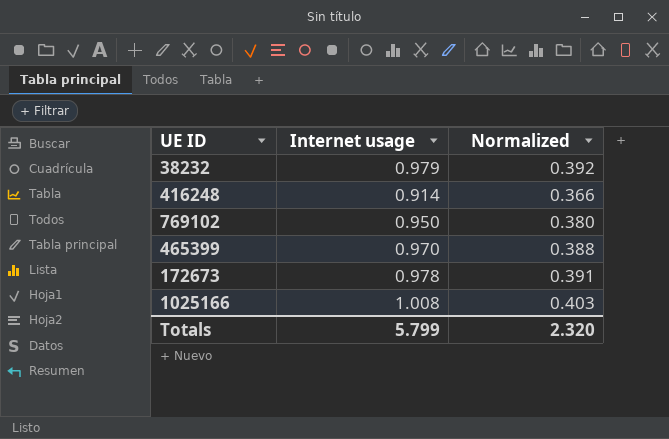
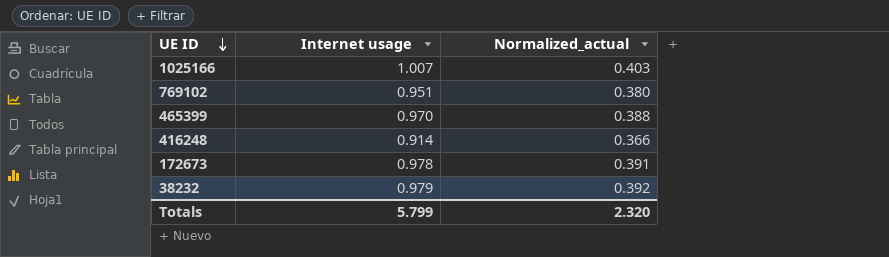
row order: none -> UE ID descending
column name: Normalized -> Normalized_actual
1025166 | Internet usage: 1.008 -> 1.007
769102 | Internet usage: 0.950 -> 0.951

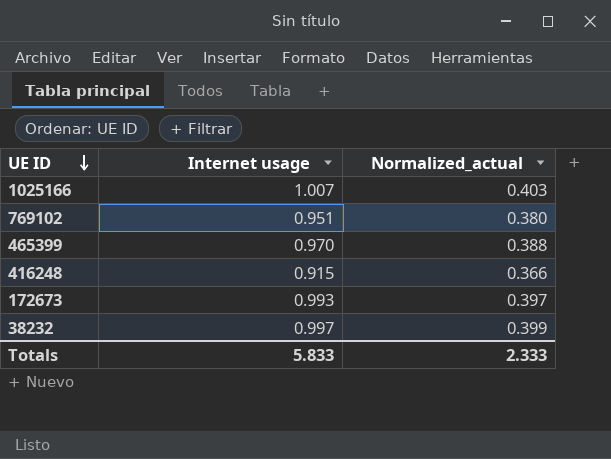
416248 | Internet usage: 0.914 -> 0.915
172673 | Internet usage: 0.978 -> 0.993
172673 | Normalized_actual: 0.391 -> 0.397
38232 | Internet usage: 0.979 -> 0.997
38232 | Normalized_actual: 0.392 -> 0.399
Totals | Internet usage: 5.799 -> 5.833
Totals | Normalized_actual: 2.320 -> 2.333

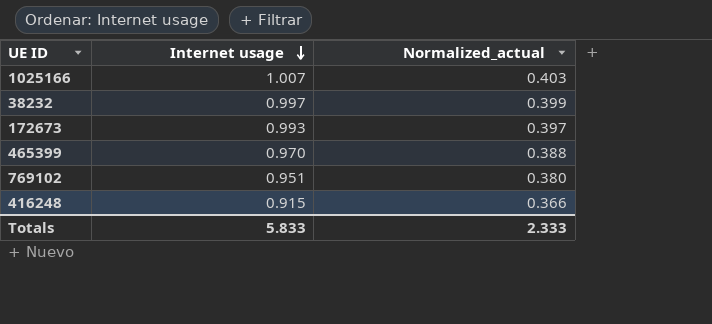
row order: UE ID descending -> Internet usage descending

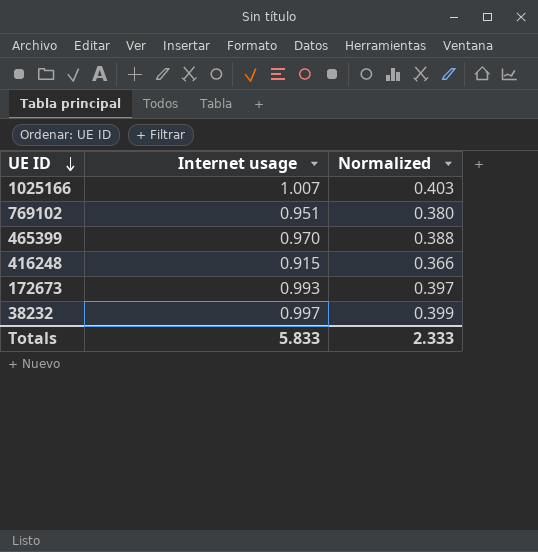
row order: Internet usage descending -> UE ID descending
column name: Normalized_actual -> Normalized

